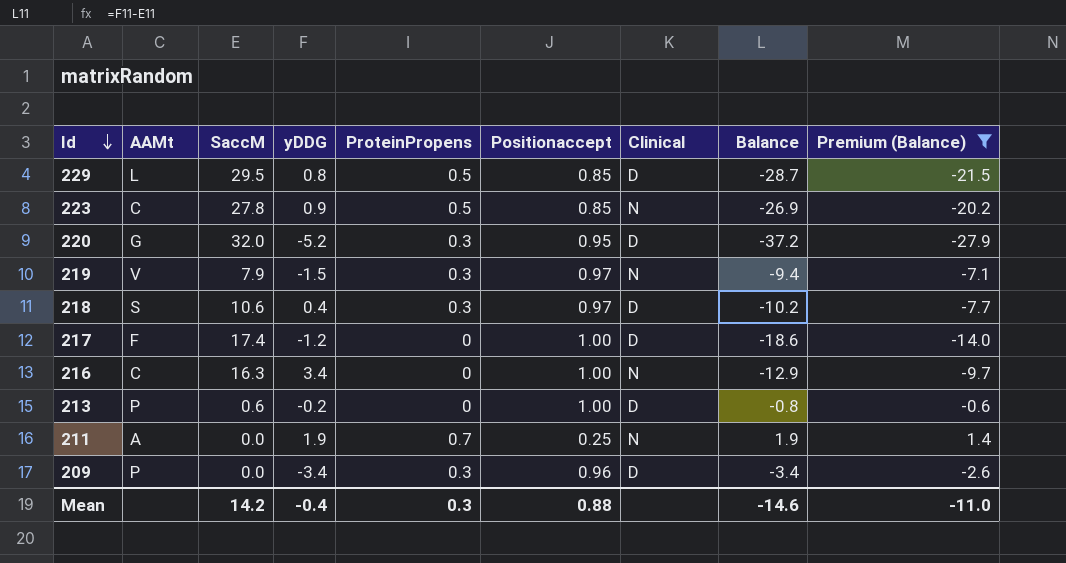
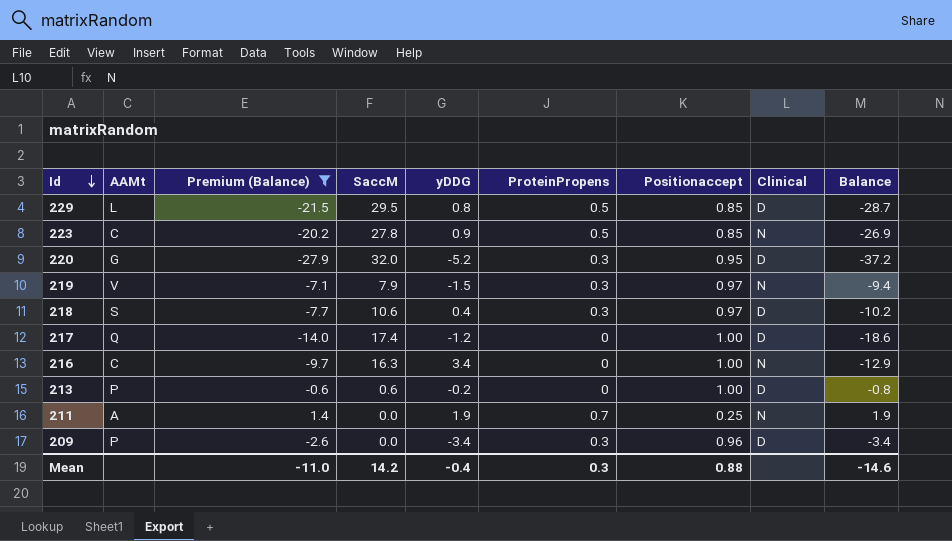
column Premium (Balance) | position: 9 -> 3
217 | AAMt: F -> Q

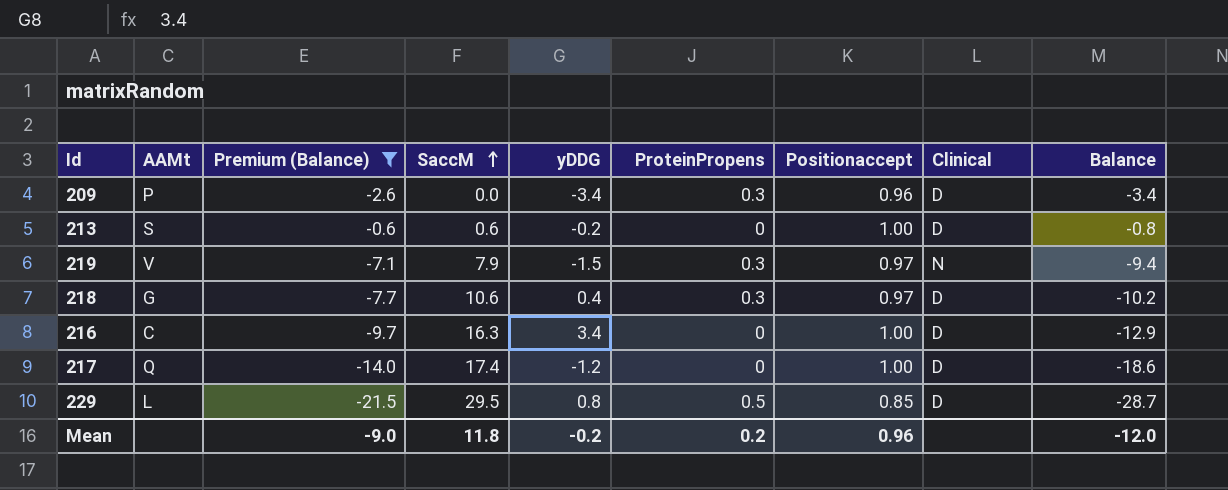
row order: Id descending -> SaccM ascending
row 223: C | -20.2 | 27.8 | 0.9 | 0.5 | 0.85 | N | -26.9 -> none
row 220: G | -27.9 | 32.0 | -5.2 | 0.3 | 0.95 | D | -37.2 -> none
row 211: A | 1.4 | 0.0 | 1.9 | 0.7 | 0.25 | N | 1.9 -> none
213 | AAMt: P -> S
218 | AAMt: S -> G
216 | Clinical: N -> D
Mean | Premium (Balance): -11.0 -> -9.0
Mean | SaccM: 14.2 -> 11.8
Mean | yDDG: -0.4 -> -0.2
Mean | ProteinPropens: 0.3 -> 0.2
Mean | Positionaccept: 0.88 -> 0.96
Mean | Balance: -14.6 -> -12.0

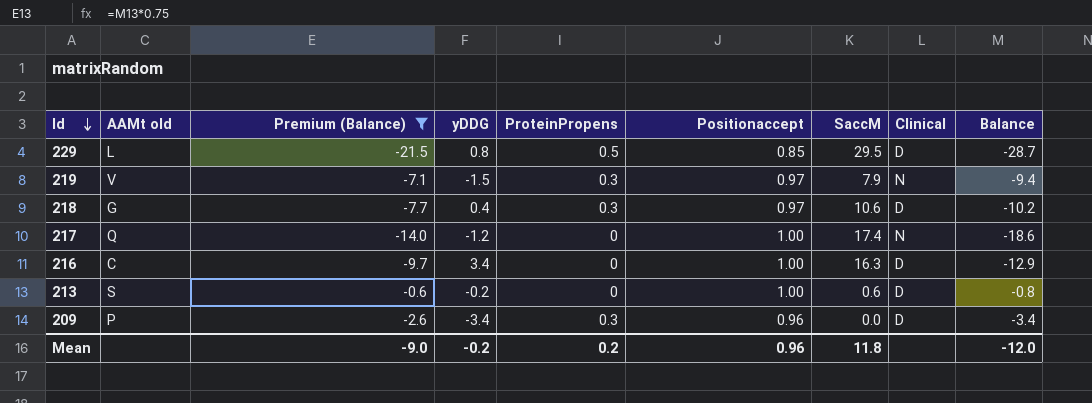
row order: SaccM ascending -> Id descending
column name: AAMt -> AAMt old
column SaccM | position: 4 -> 7
217 | Clinical: D -> N

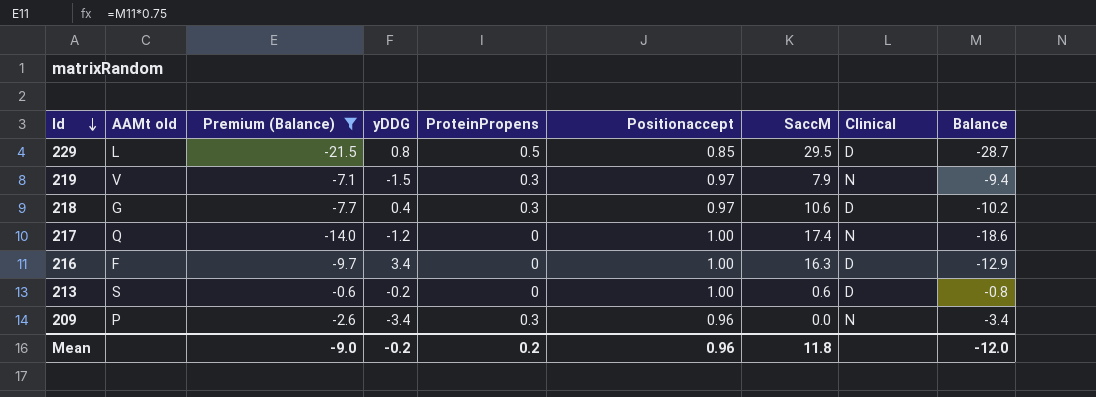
216 | AAMt old: C -> F
209 | Clinical: D -> N

